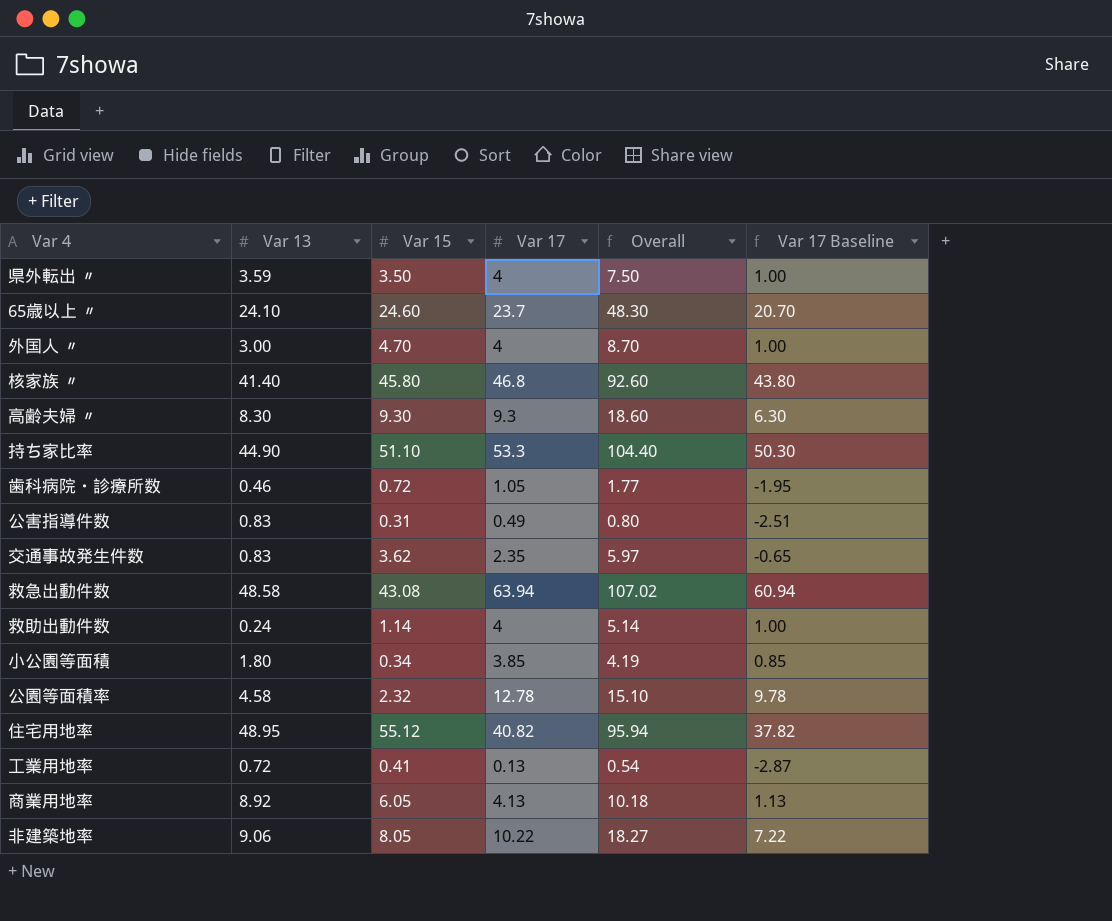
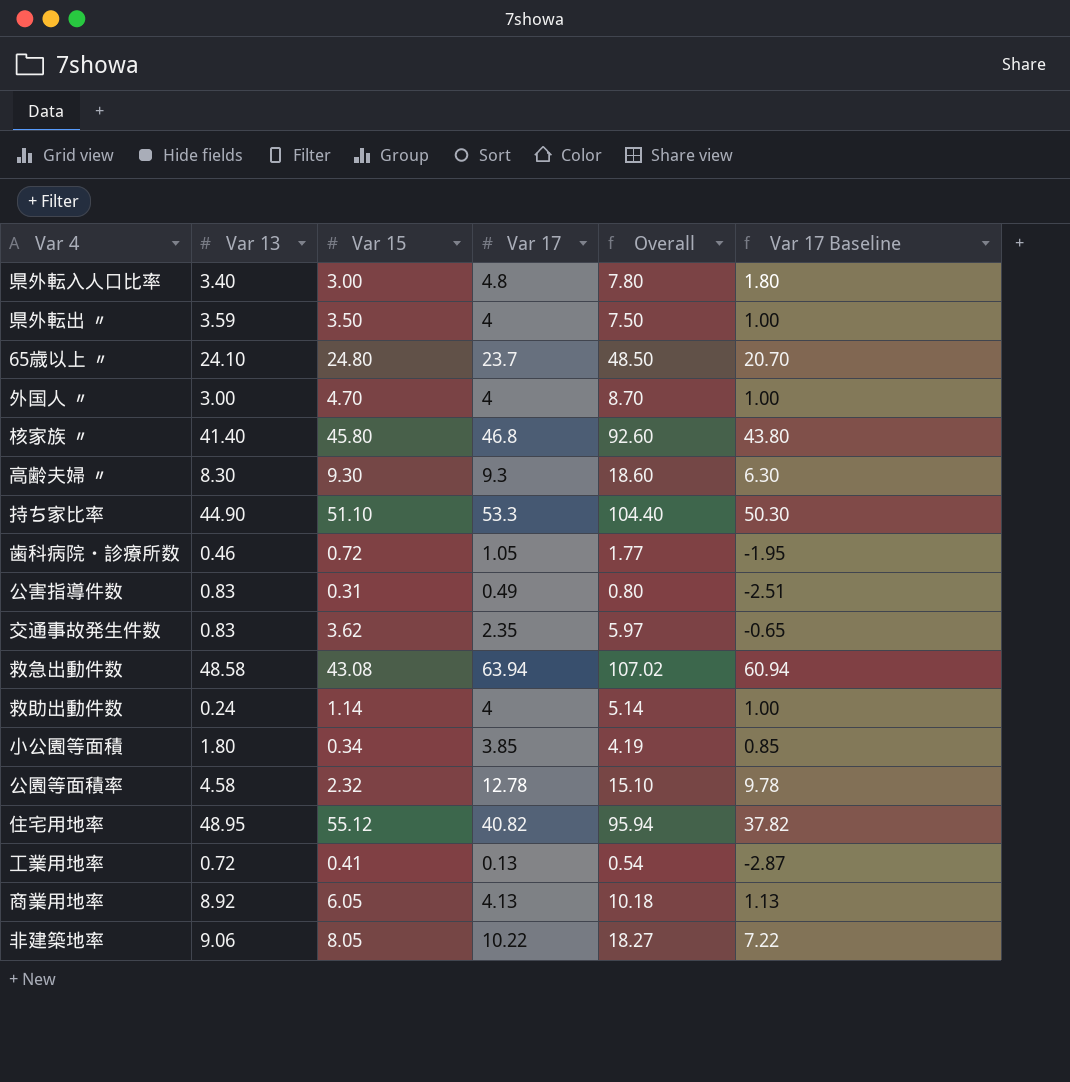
row 県外転入人口比率: none -> 3.40 | 3.00 | 4.8 | 7.80 | 1.80
65歳以上 〃 | Var 15: 24.60 -> 24.80
65歳以上 〃 | Overall: 48.30 -> 48.50

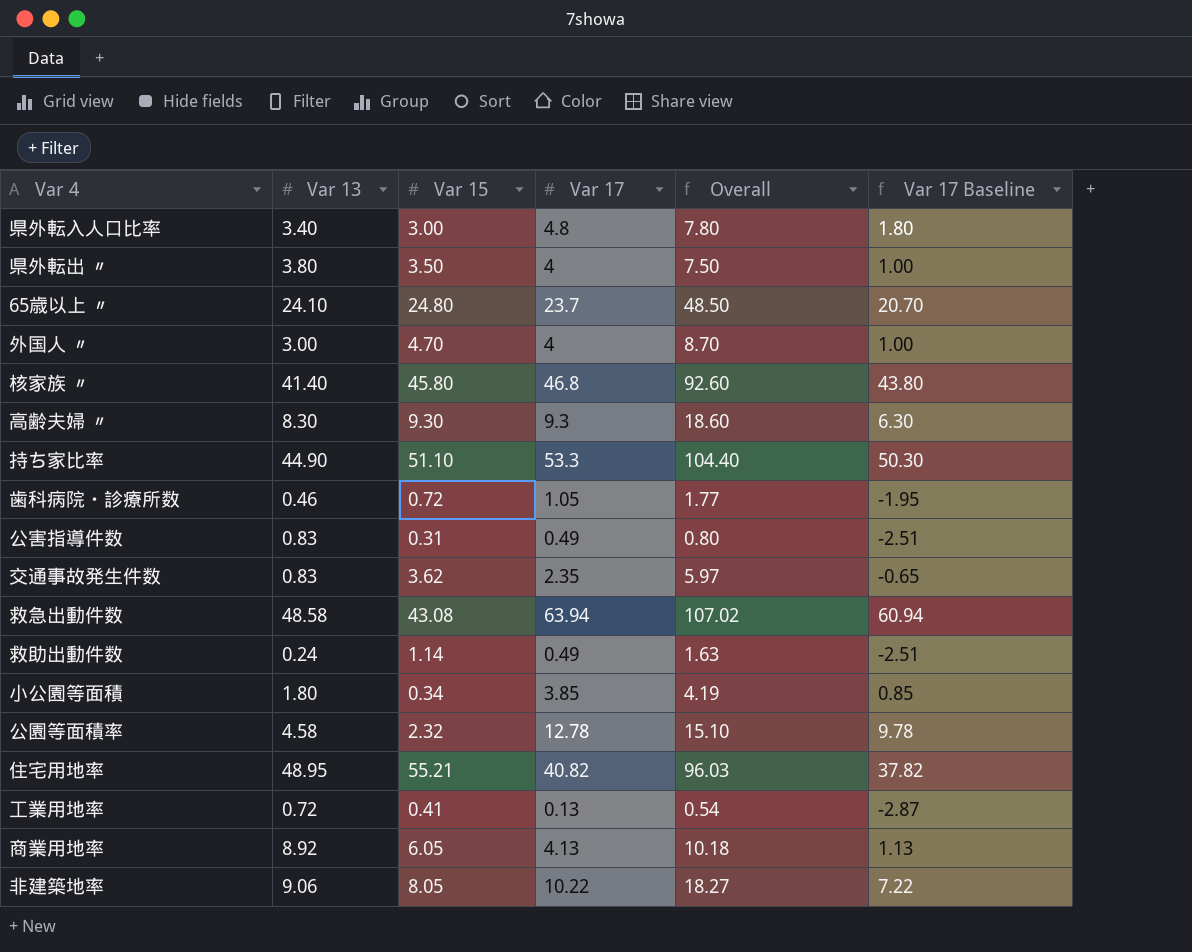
県外転出 〃 | Var 13: 3.59 -> 3.80
救助出動件数 | Var 17: 4 -> 0.49
救助出動件数 | Overall: 5.14 -> 1.63
救助出動件数 | Var 17 Baseline: 1.00 -> -2.51
住宅用地率 | Var 15: 55.12 -> 55.21
住宅用地率 | Overall: 95.94 -> 96.03

